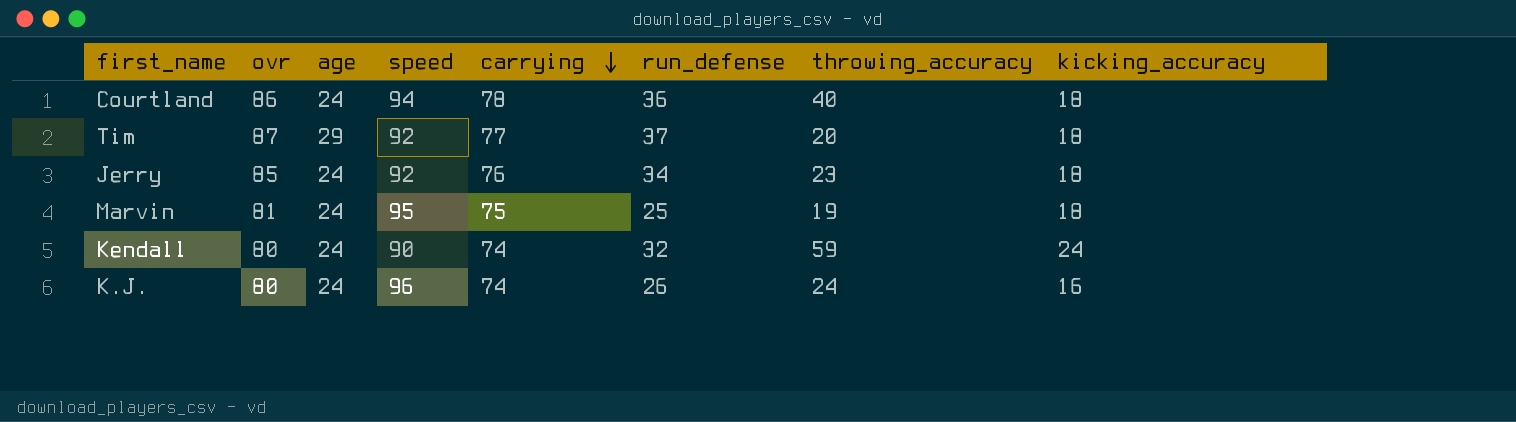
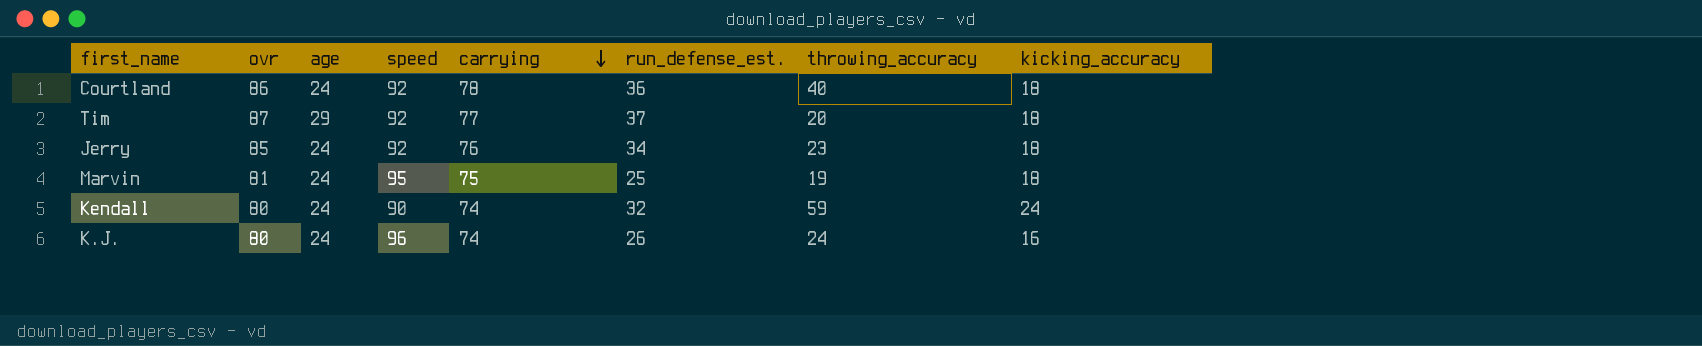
column name: run_defense -> run_defense_est.
Courtland | speed: 94 -> 92

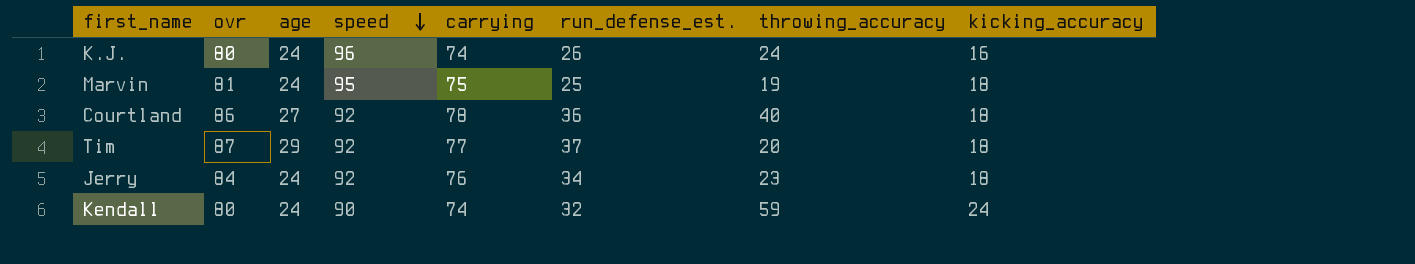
row order: carrying descending -> speed descending
Courtland | age: 24 -> 27
Jerry | ovr: 85 -> 84

